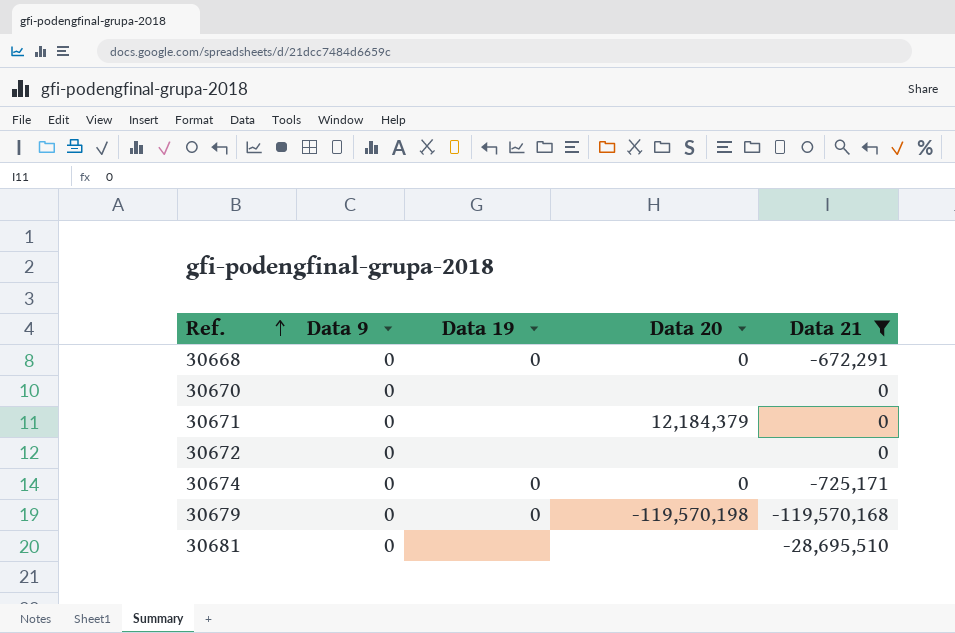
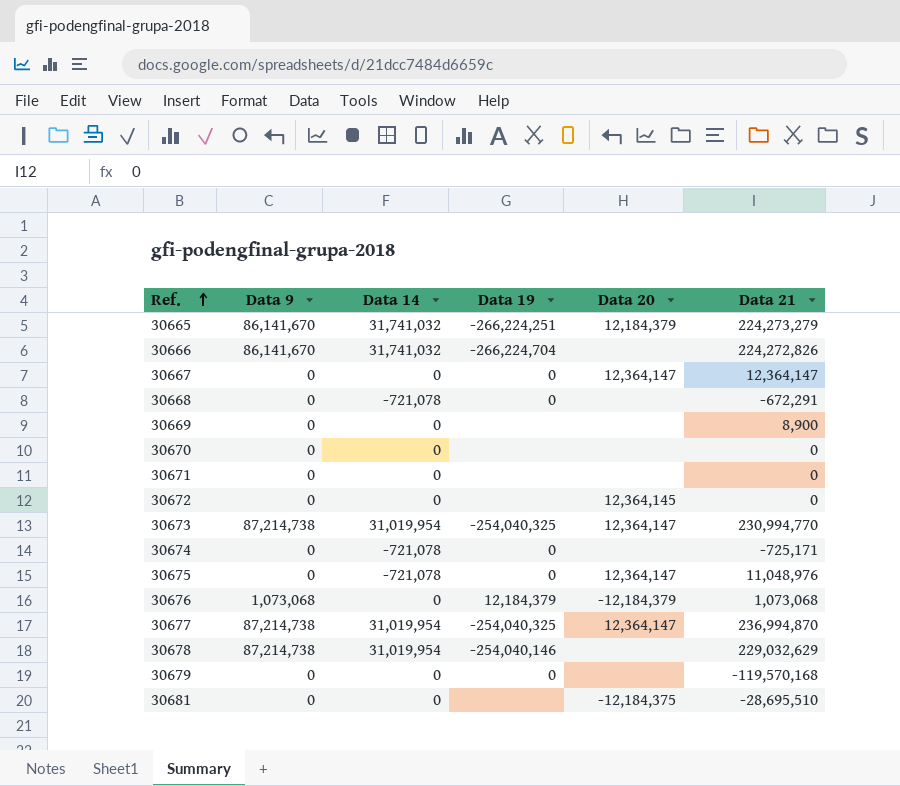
filter: Data 21 <= 0 -> none
column Data 14 | position: none -> 3
30668 | Data 20: 0 -> none
30671 | Data 20: 12,184,379 -> none
30672 | Data 20: none -> 12,364,145
30674 | Data 20: 0 -> none
30679 | Data 20: -119,570,198 -> none
30681 | Data 20: none -> -12,184,375

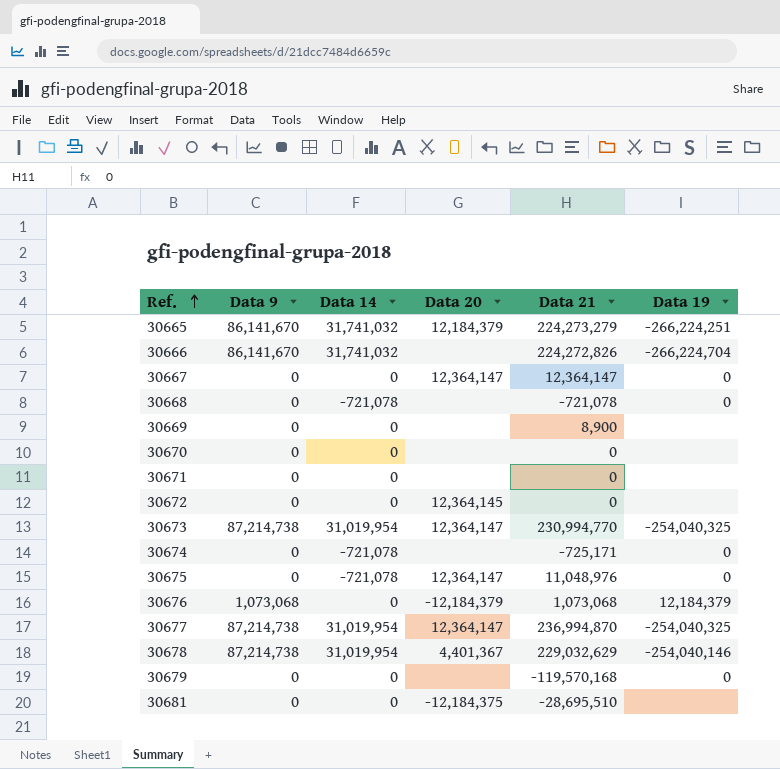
column Data 19 | position: 4 -> 6
30668 | Data 21: -672,291 -> -721,078
30678 | Data 20: none -> 4,401,367

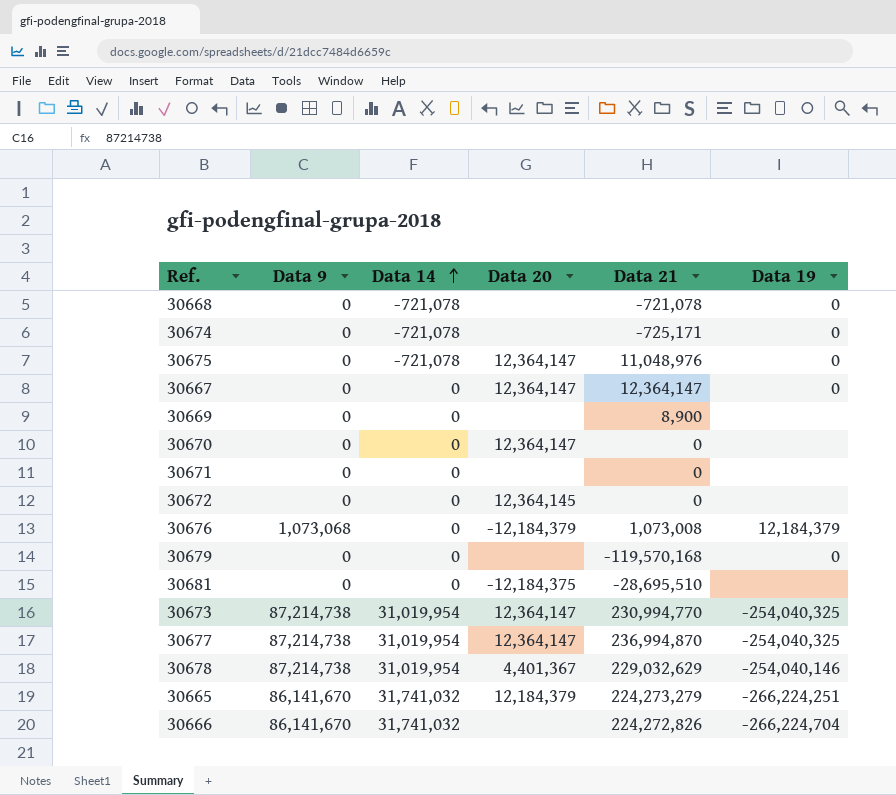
row order: Ref. ascending -> Data 14 ascending
30670 | Data 20: none -> 12,364,147
30676 | Data 21: 1,073,068 -> 1,073,008

